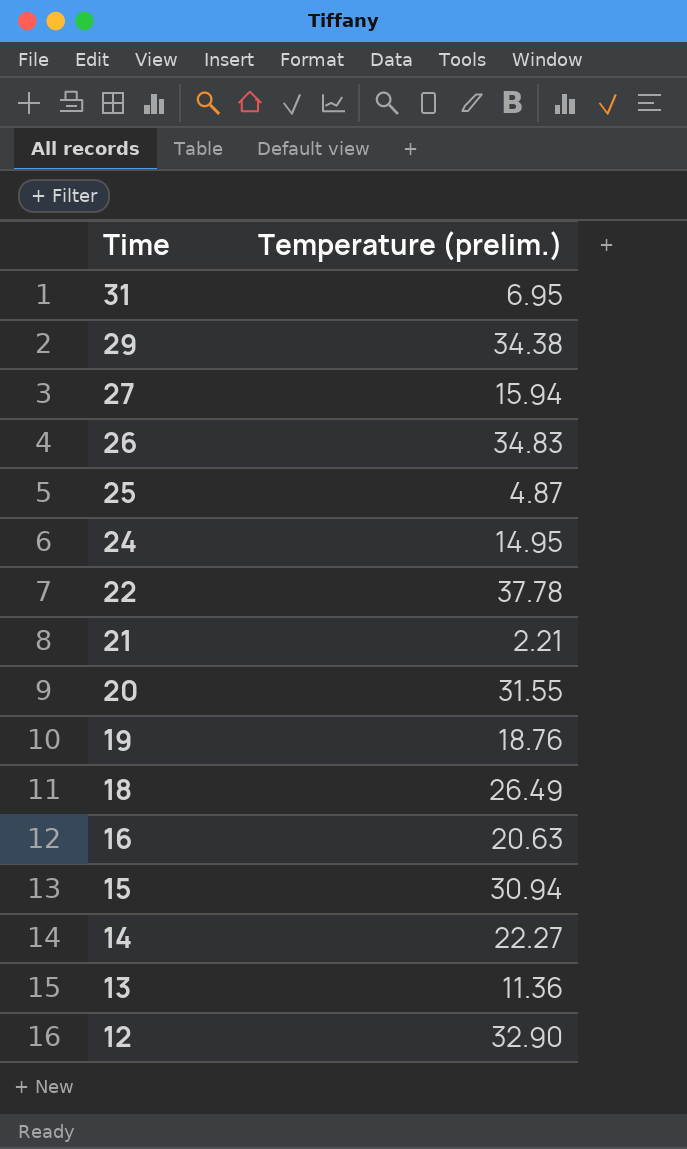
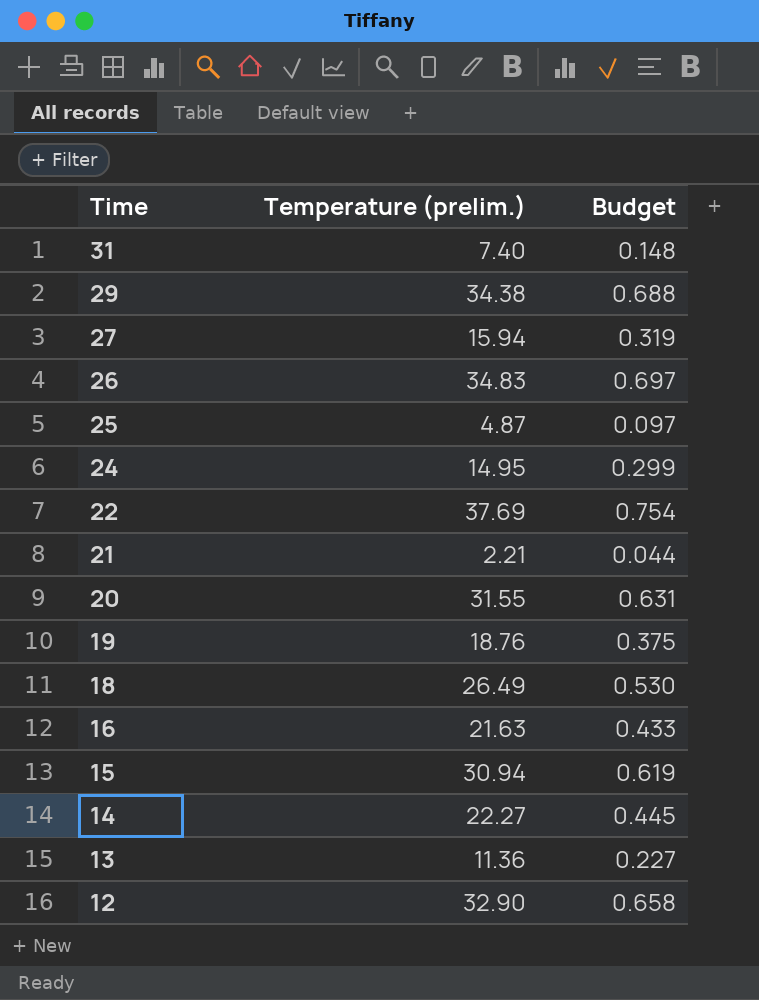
column Budget | formula: none -> [Temperature (prelim.)] * 0.02
31 | Temperature (prelim.): 6.95 -> 7.40
22 | Temperature (prelim.): 37.78 -> 37.69
16 | Temperature (prelim.): 20.63 -> 21.63

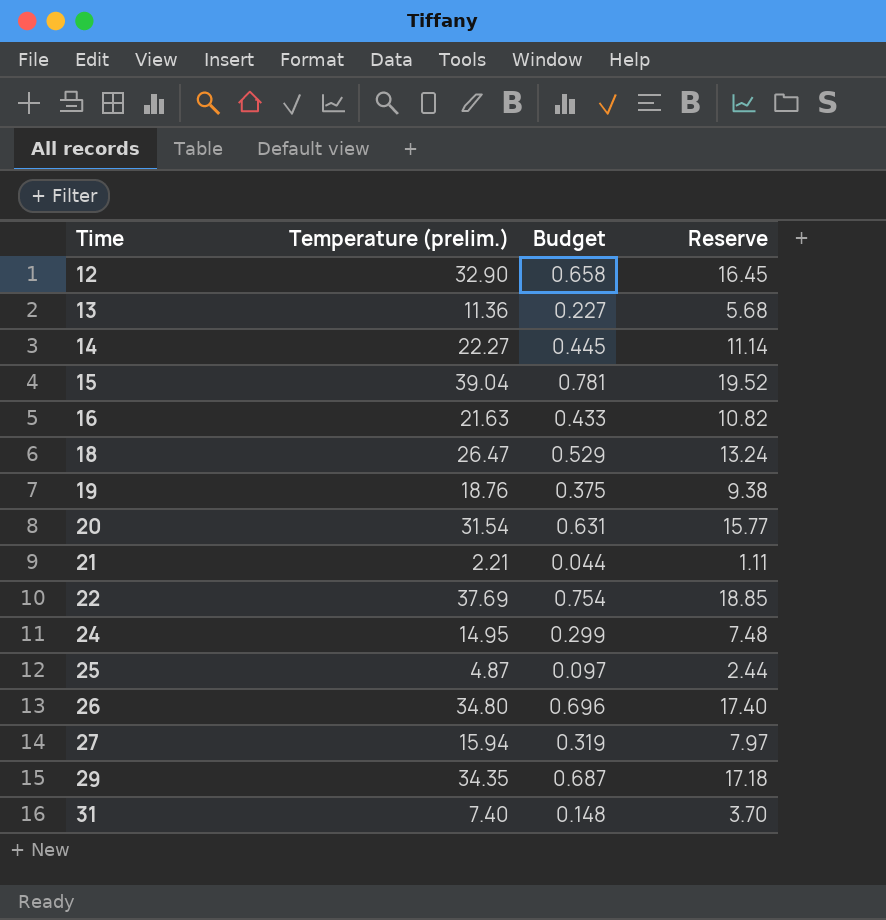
row order: Time descending -> Time ascending
column Reserve | formula: none -> [Temperature (prelim.)] * 0.5
15 | Temperature (prelim.): 30.94 -> 39.04
15 | Budget: 0.619 -> 0.781
18 | Temperature (prelim.): 26.49 -> 26.47
18 | Budget: 0.530 -> 0.529
20 | Temperature (prelim.): 31.55 -> 31.54
26 | Temperature (prelim.): 34.83 -> 34.80
26 | Budget: 0.697 -> 0.696
29 | Temperature (prelim.): 34.38 -> 34.35
29 | Budget: 0.688 -> 0.687

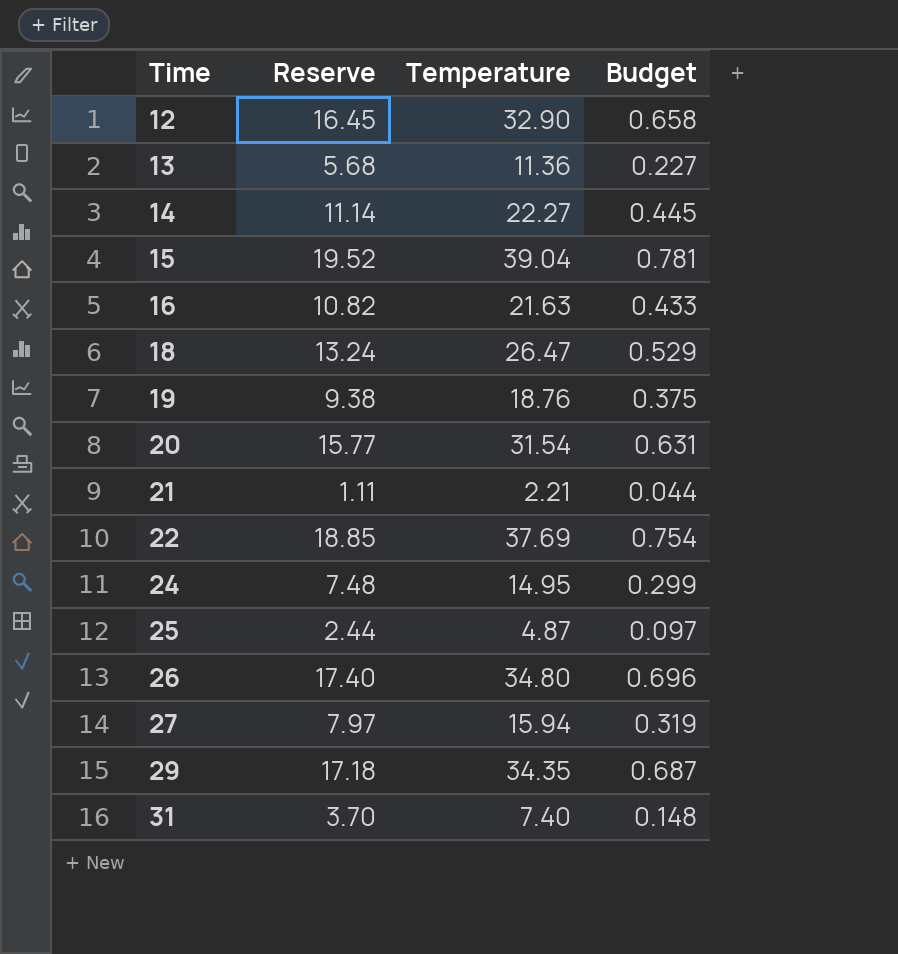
column Reserve | position: 4 -> 2
column name: Temperature (prelim.) -> Temperature

